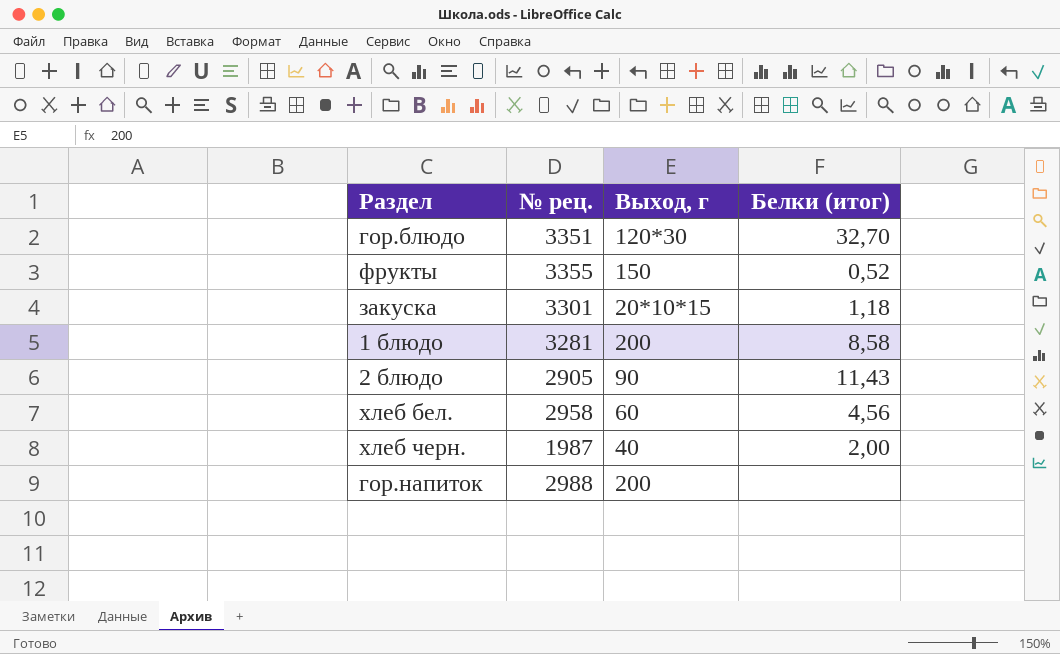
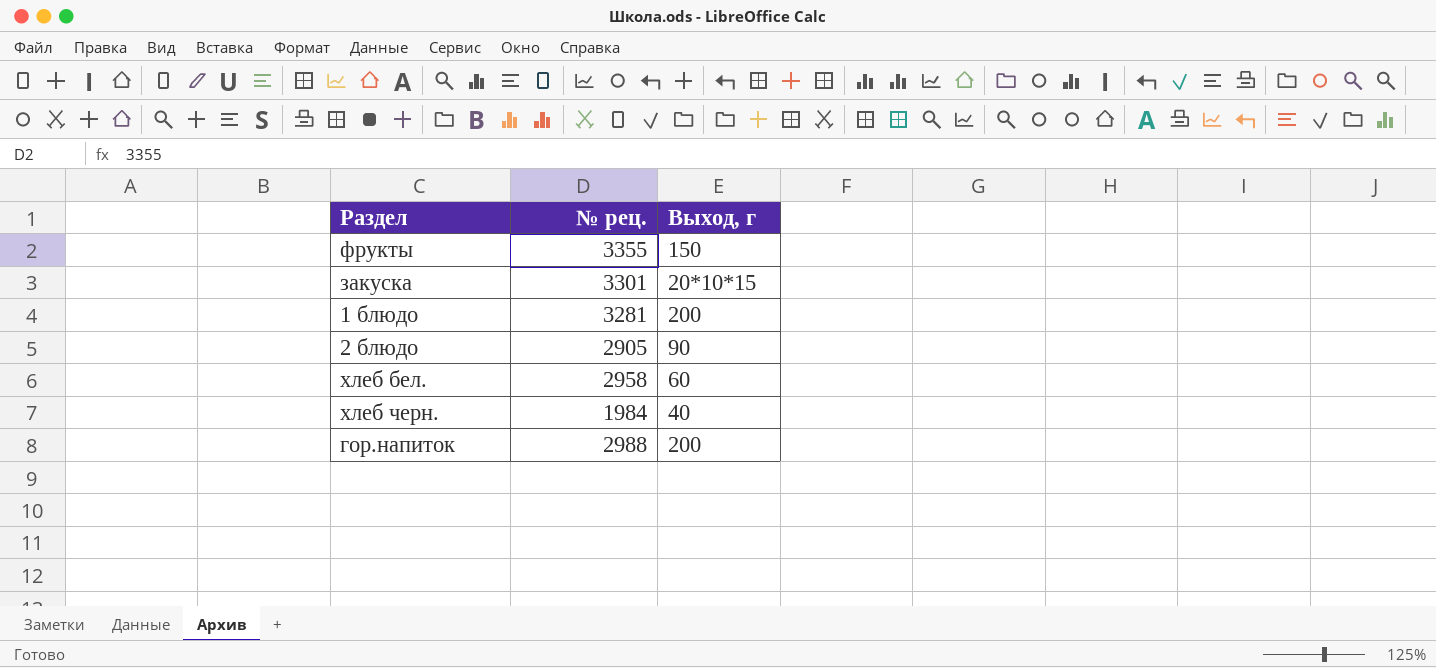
column Белки (итог) | position: 4 -> none
row гор.блюдо: 3351 | 120*30 | 32,70 -> none
хлеб черн. | № рец.: 1987 -> 1984

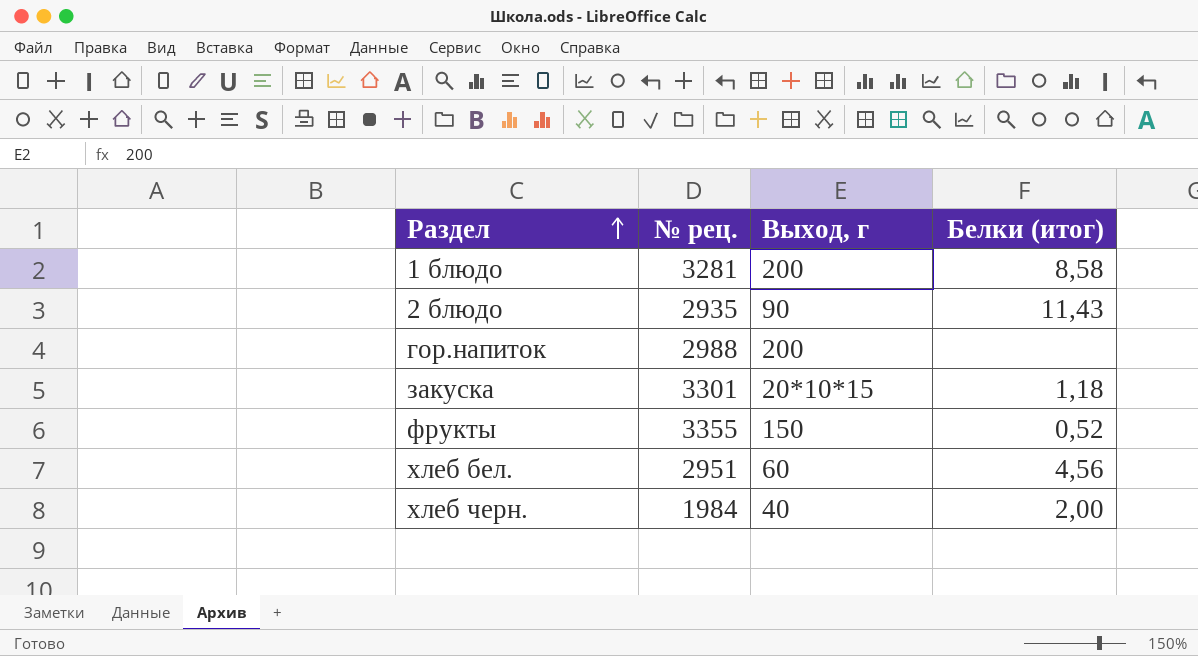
row order: none -> Раздел ascending
column Белки (итог) | position: none -> 4
2 блюдо | № рец.: 2905 -> 2935
хлеб бел. | № рец.: 2958 -> 2951

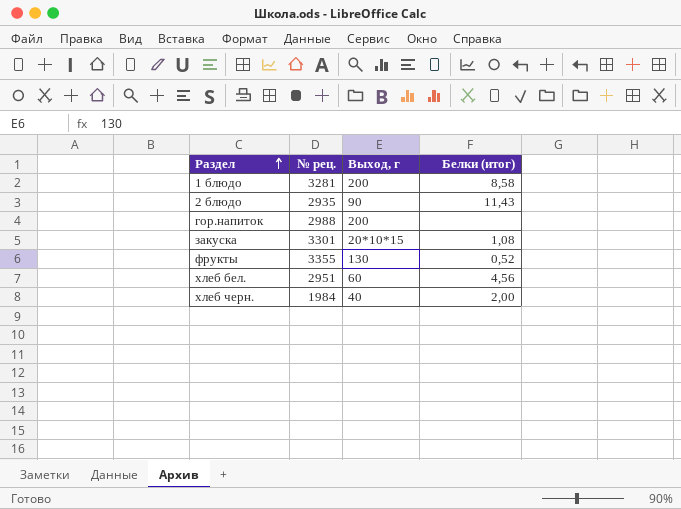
закуска | Белки (итог): 1,18 -> 1,08
фрукты | Выход, г: 150 -> 130

